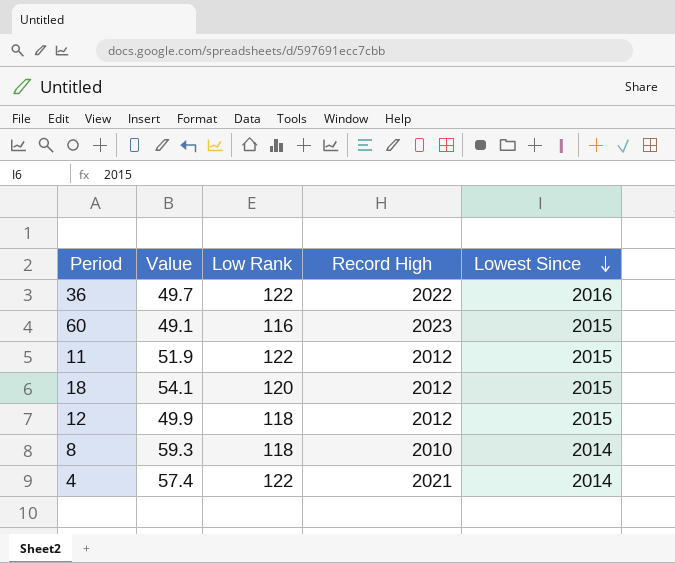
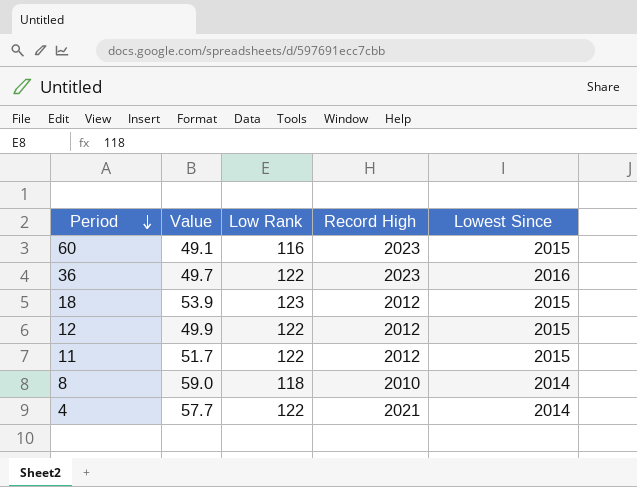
row order: Lowest Since descending -> Period descending
36 | Record High: 2022 -> 2023
18 | Value: 54.1 -> 53.9
18 | Low Rank: 120 -> 123
12 | Low Rank: 118 -> 122
11 | Value: 51.9 -> 51.7
8 | Value: 59.3 -> 59.0
4 | Value: 57.4 -> 57.7

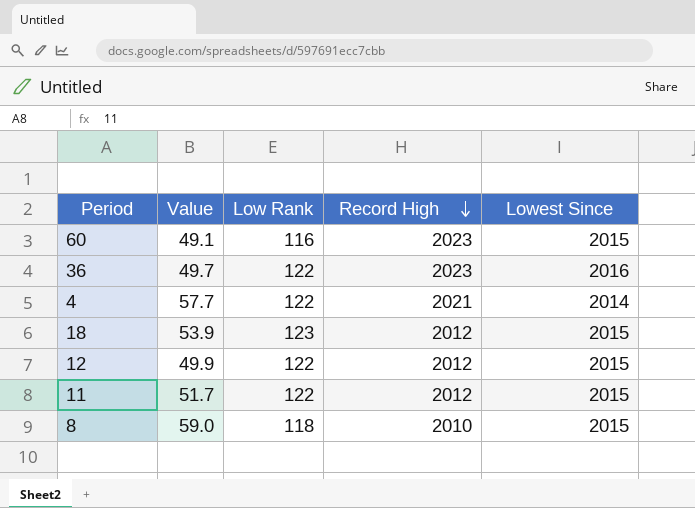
row order: Period descending -> Record High descending
8 | Lowest Since: 2014 -> 2015

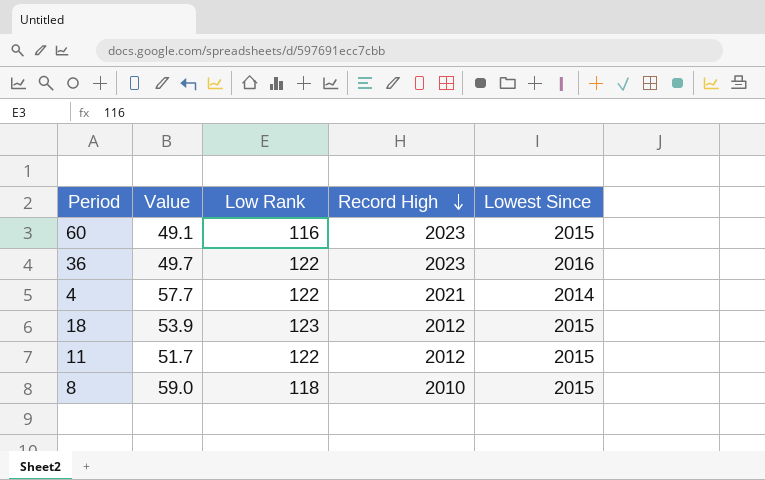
row 12: 49.9 | 122 | 2012 | 2015 -> none

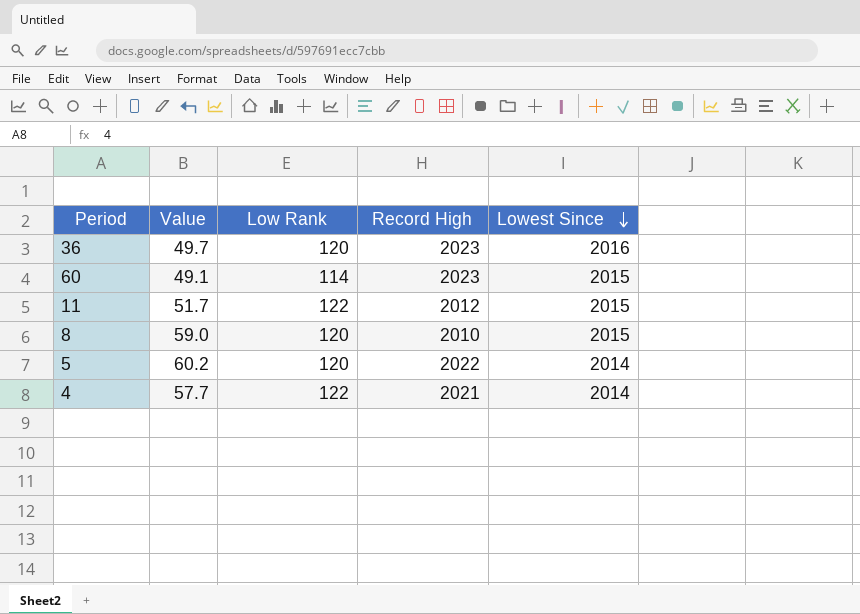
row order: Record High descending -> Lowest Since descending
row 18: 53.9 | 123 | 2012 | 2015 -> none
36 | Low Rank: 122 -> 120
60 | Low Rank: 116 -> 114
8 | Low Rank: 118 -> 120
row 5: none -> 60.2 | 120 | 2022 | 2014

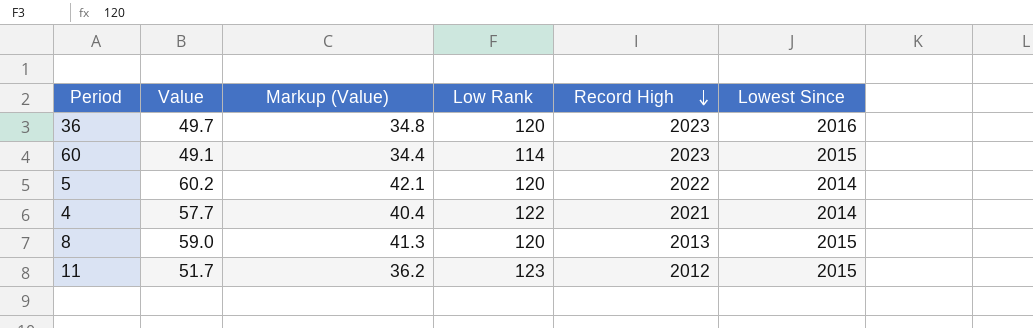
row order: Lowest Since descending -> Record High descending
column Markup (Value) | formula: none -> [Value] * 0.7
8 | Record High: 2010 -> 2013
11 | Low Rank: 122 -> 123

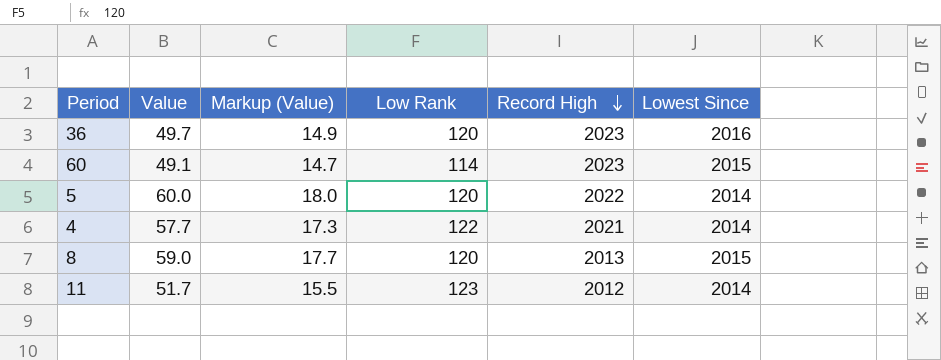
column Markup (Value) | formula: [Value] * 0.7 -> [Value] * 0.3
5 | Value: 60.2 -> 60.0
11 | Lowest Since: 2015 -> 2014

